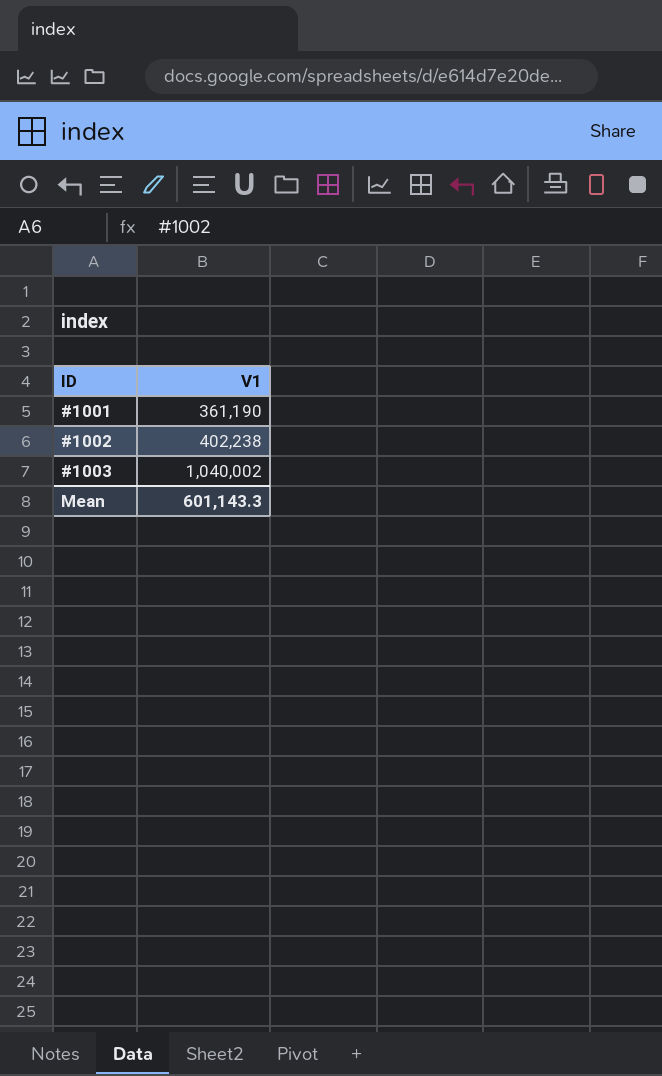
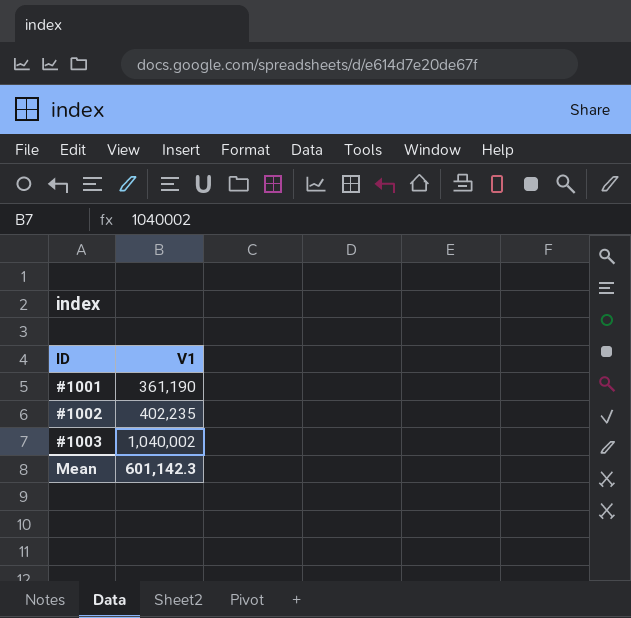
#1002 | V1: 402,238 -> 402,235
Mean | V1: 601,143.3 -> 601,142.3

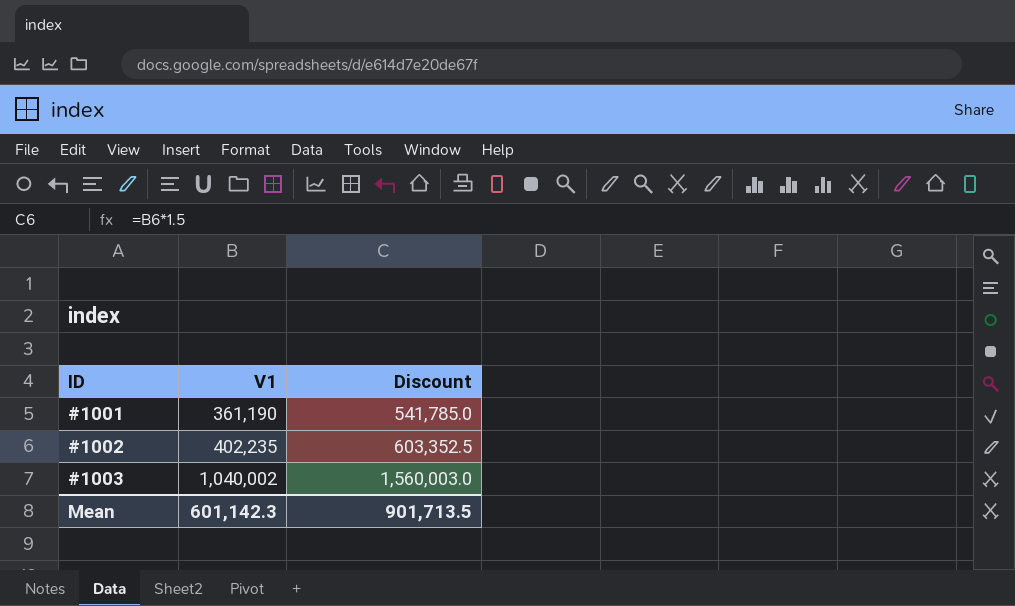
column Discount | formula: none -> [V1] * 1.5

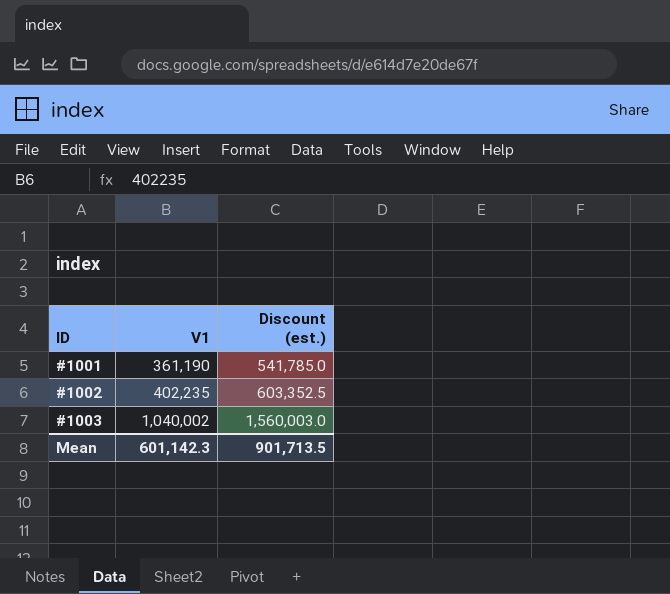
column name: Discount -> Discount (est.)

